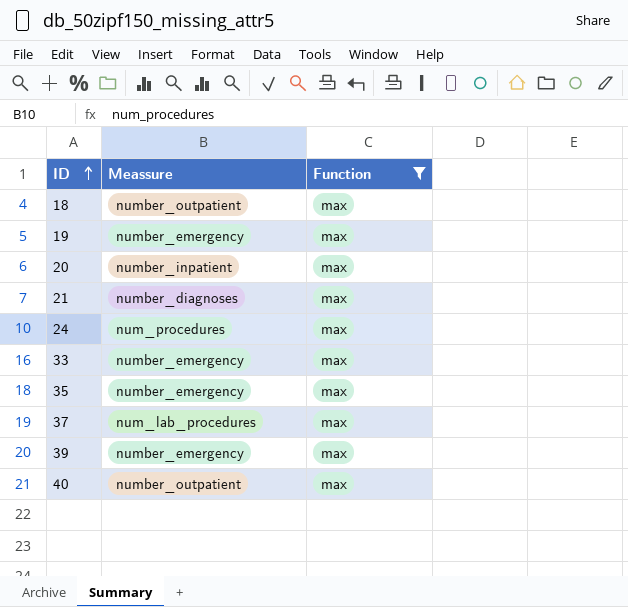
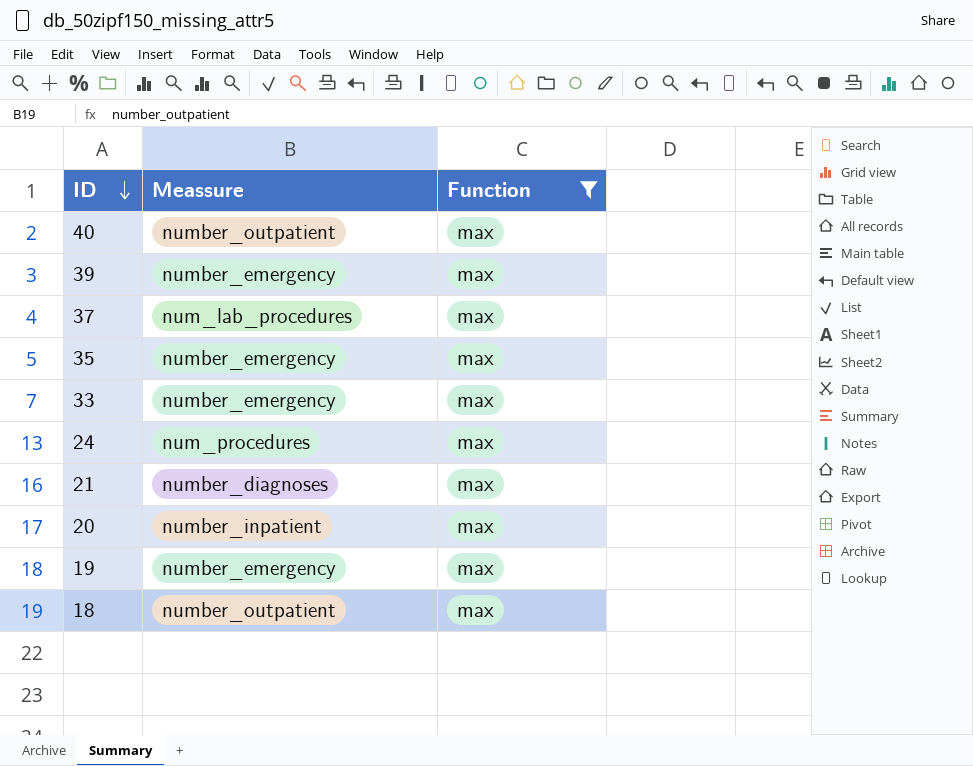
row order: ID ascending -> ID descending

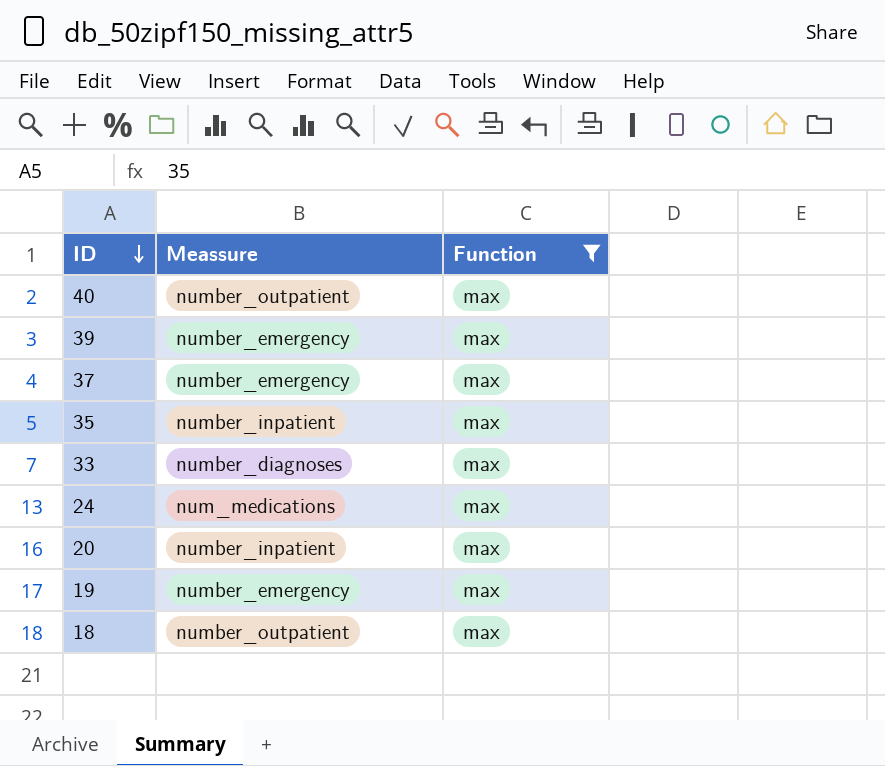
row 21: number_diagnoses | max -> none
37 | Meassure: num_lab_procedures -> number_emergency
35 | Meassure: number_emergency -> number_inpatient
33 | Meassure: number_emergency -> number_diagnoses
24 | Meassure: num_procedures -> num_medications

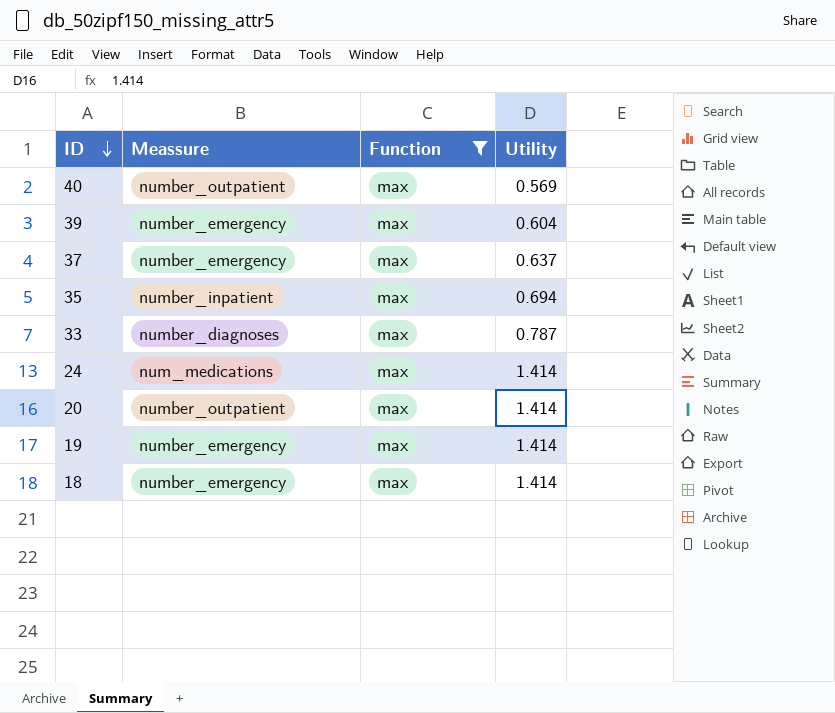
column Utility | position: none -> 4
20 | Meassure: number_inpatient -> number_outpatient
18 | Meassure: number_outpatient -> number_emergency

